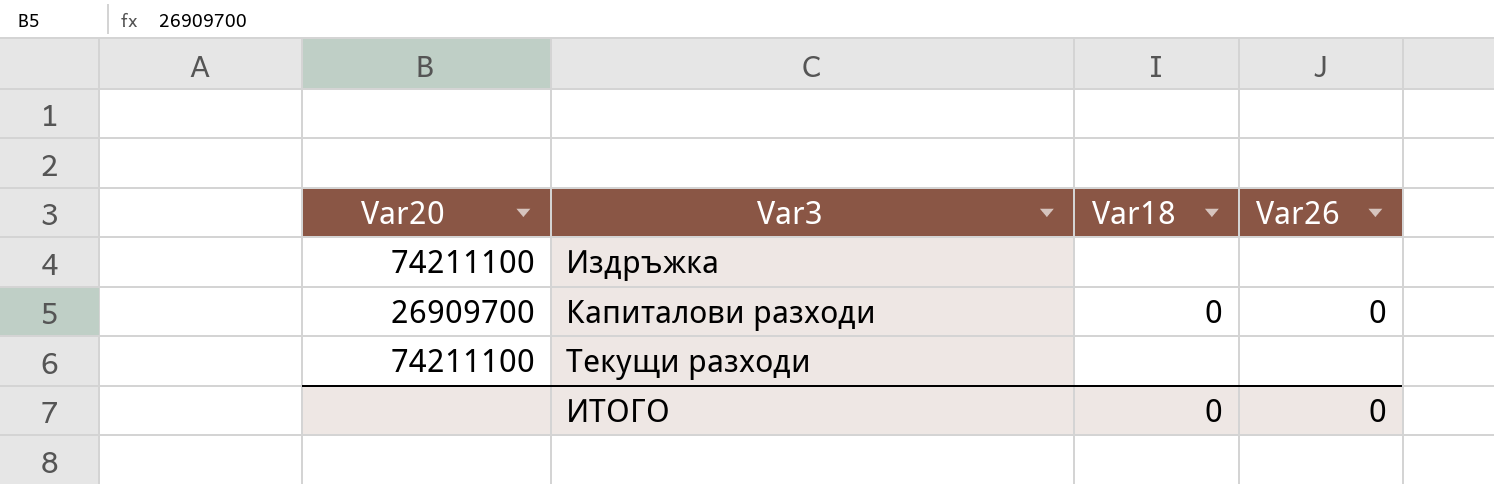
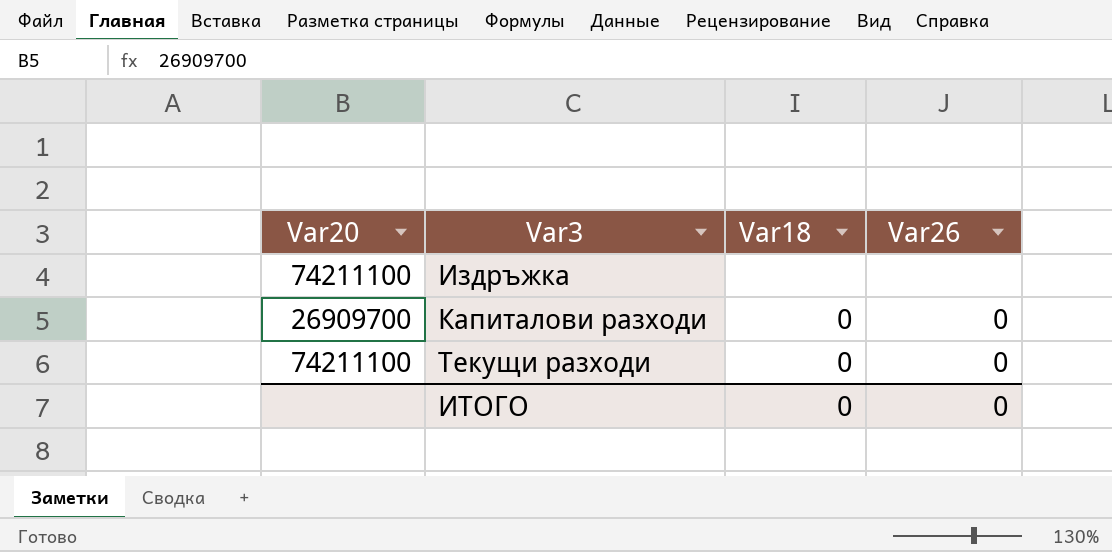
Текущи разходи | Var18: none -> 0
Текущи разходи | Var26: none -> 0

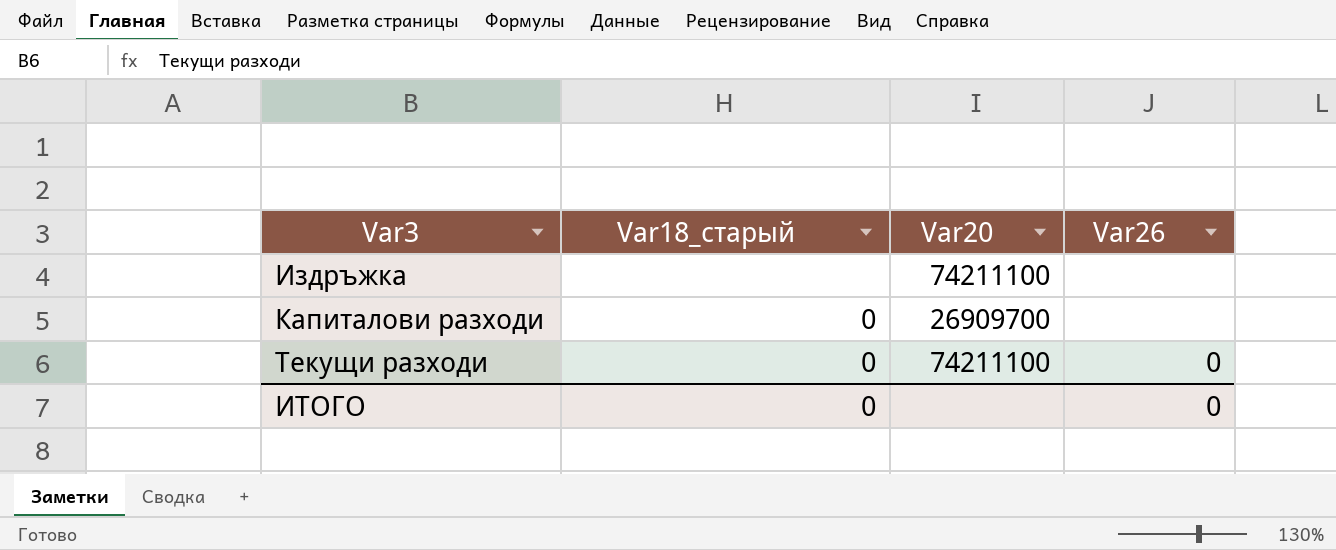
column name: Var18 -> Var18_старый
column Var20 | position: 1 -> 3
Капиталови разходи | Var26: 0 -> none

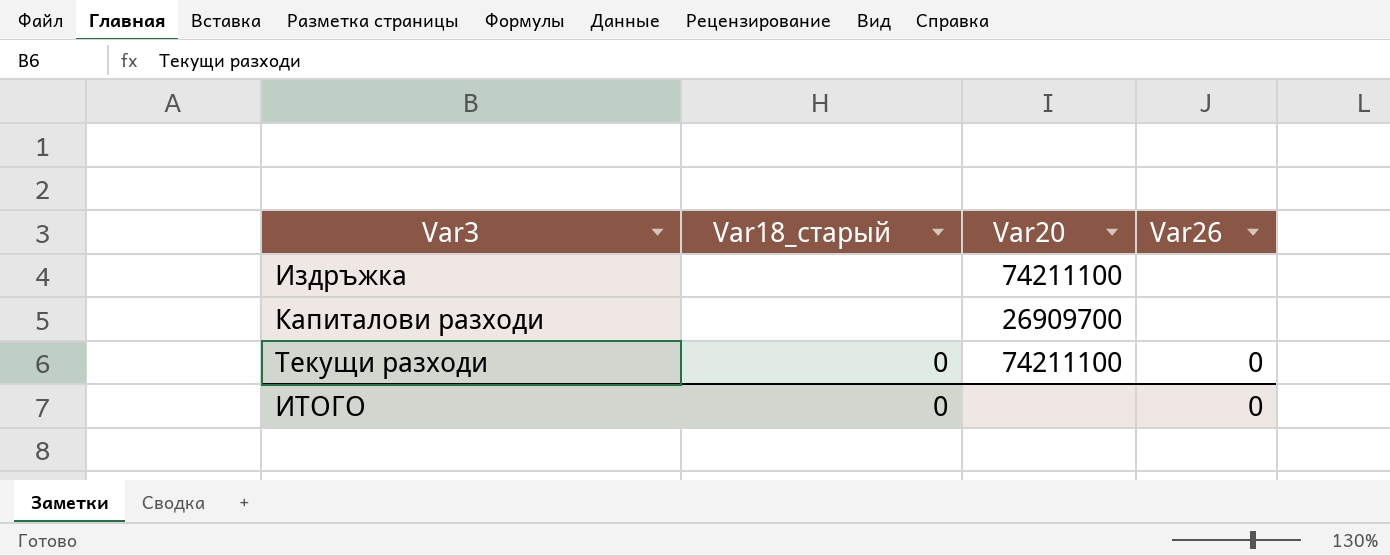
Капиталови разходи | Var18_старый: 0 -> none

